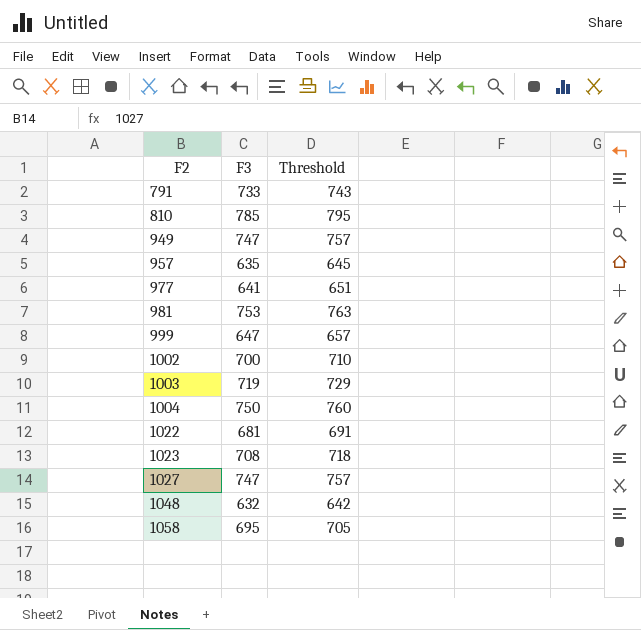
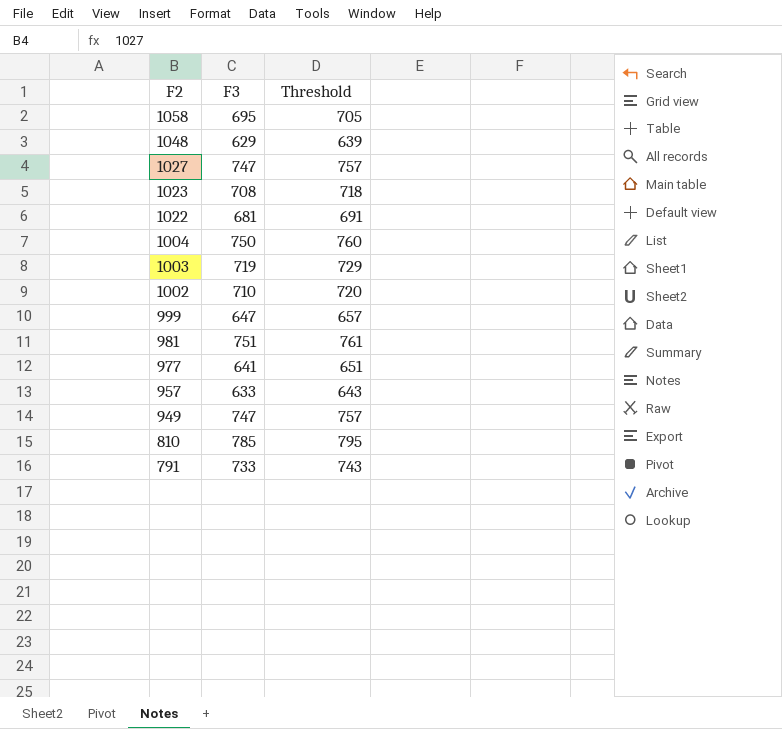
row order: F2 ascending -> F2 descending
1048 | F3: 632 -> 629
1048 | Threshold: 642 -> 639
1002 | F3: 700 -> 710
1002 | Threshold: 710 -> 720
981 | F3: 753 -> 751
981 | Threshold: 763 -> 761
957 | F3: 635 -> 633
957 | Threshold: 645 -> 643

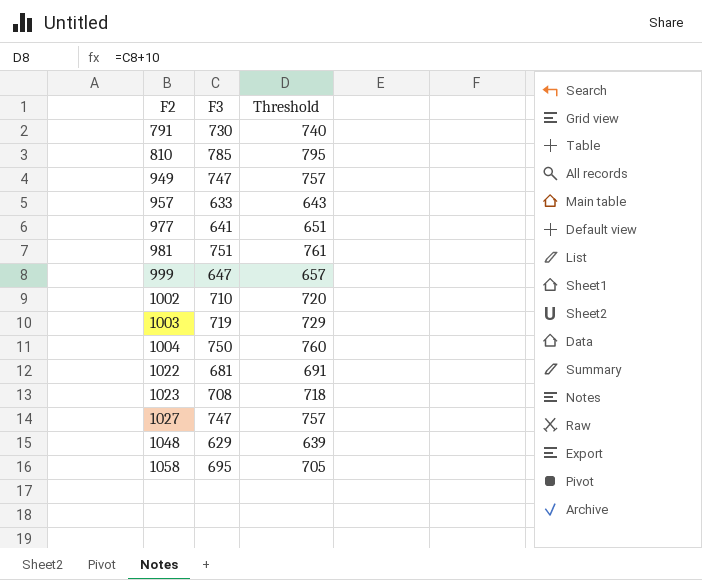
row order: F2 descending -> F2 ascending
791 | F3: 733 -> 730
791 | Threshold: 743 -> 740

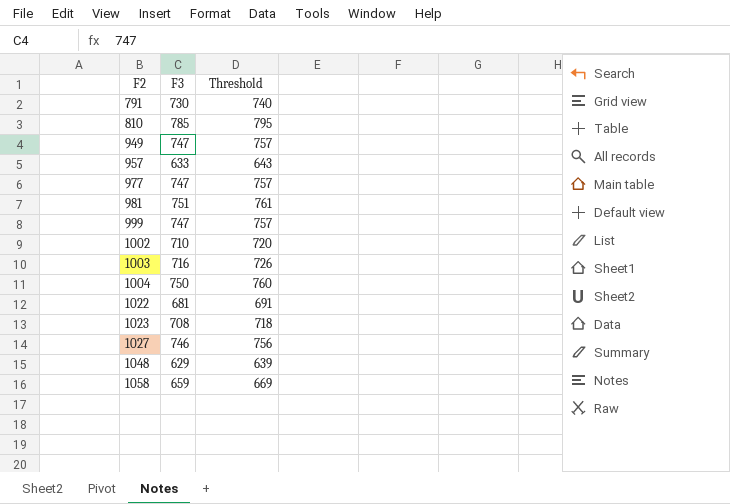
977 | F3: 641 -> 747
977 | Threshold: 651 -> 757
999 | F3: 647 -> 747
999 | Threshold: 657 -> 757
1003 | F3: 719 -> 716
1003 | Threshold: 729 -> 726
1027 | F3: 747 -> 746
1027 | Threshold: 757 -> 756
1058 | F3: 695 -> 659
1058 | Threshold: 705 -> 669

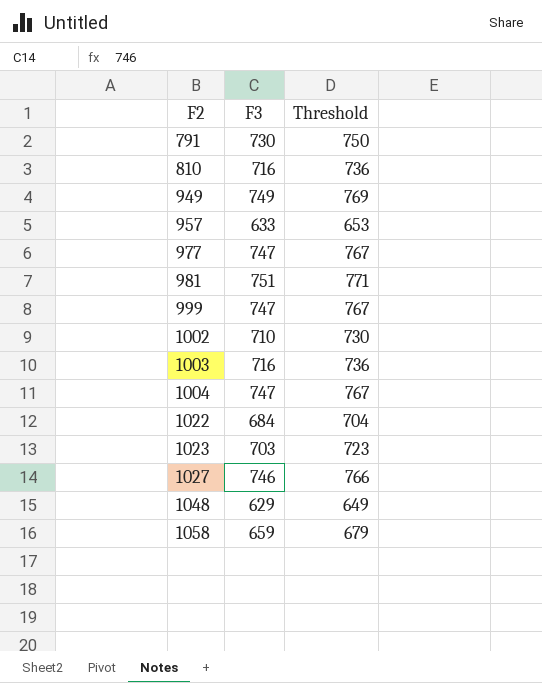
column Threshold | formula: [F3] + 10 -> [F3] + 20
810 | F3: 785 -> 716
949 | F3: 747 -> 749
1004 | F3: 750 -> 747
1022 | F3: 681 -> 684
1023 | F3: 708 -> 703

